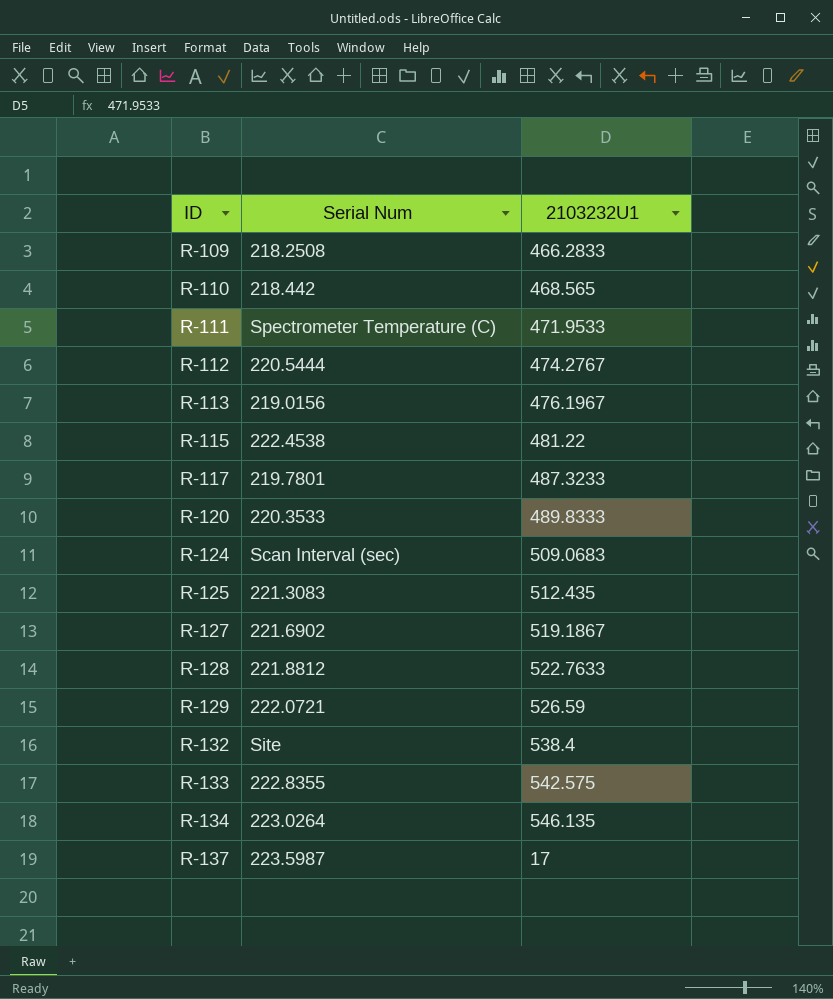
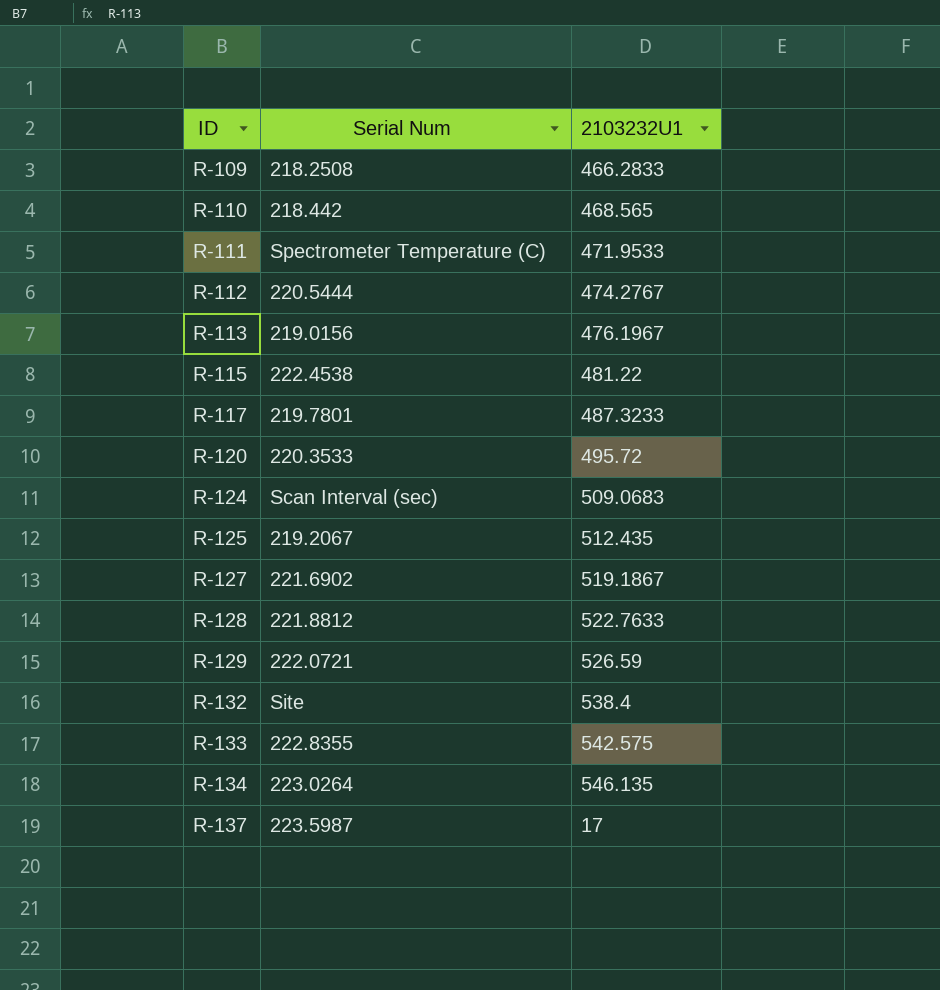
R-120 | 2103232U1: 489.8333 -> 495.72
R-125 | Serial Num: 221.3083 -> 219.2067

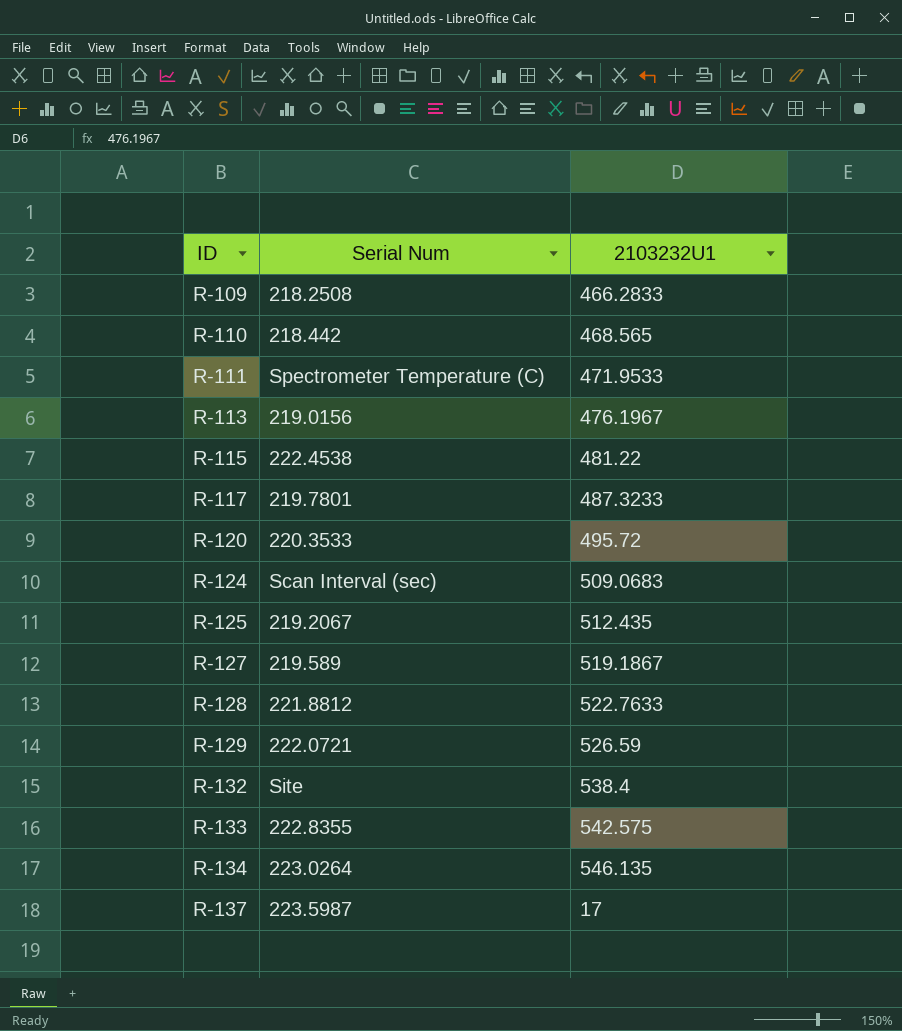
row R-112: 220.5444 | 474.2767 -> none
R-127 | Serial Num: 221.6902 -> 219.589

